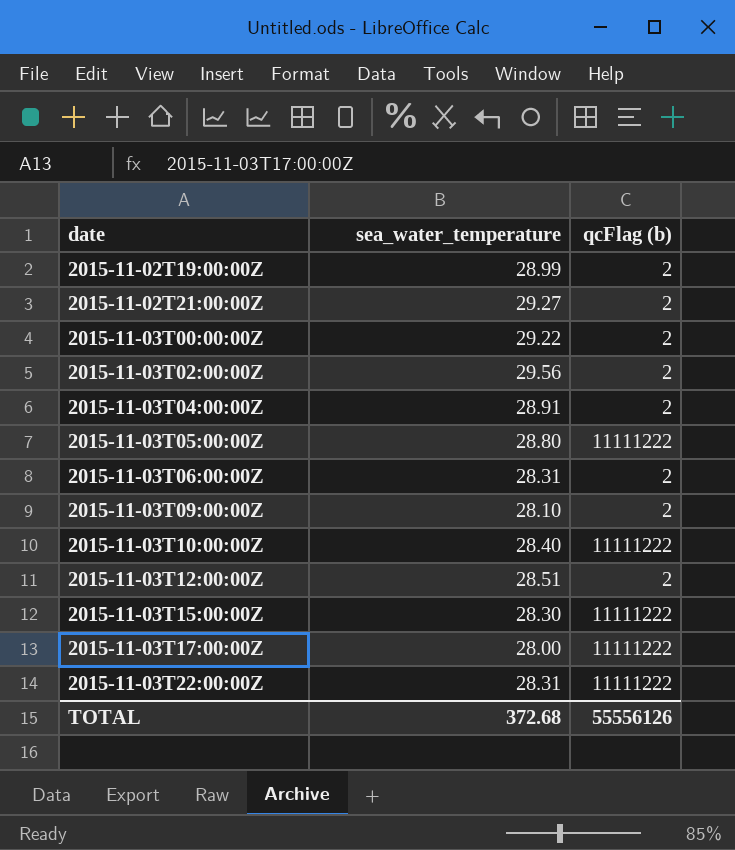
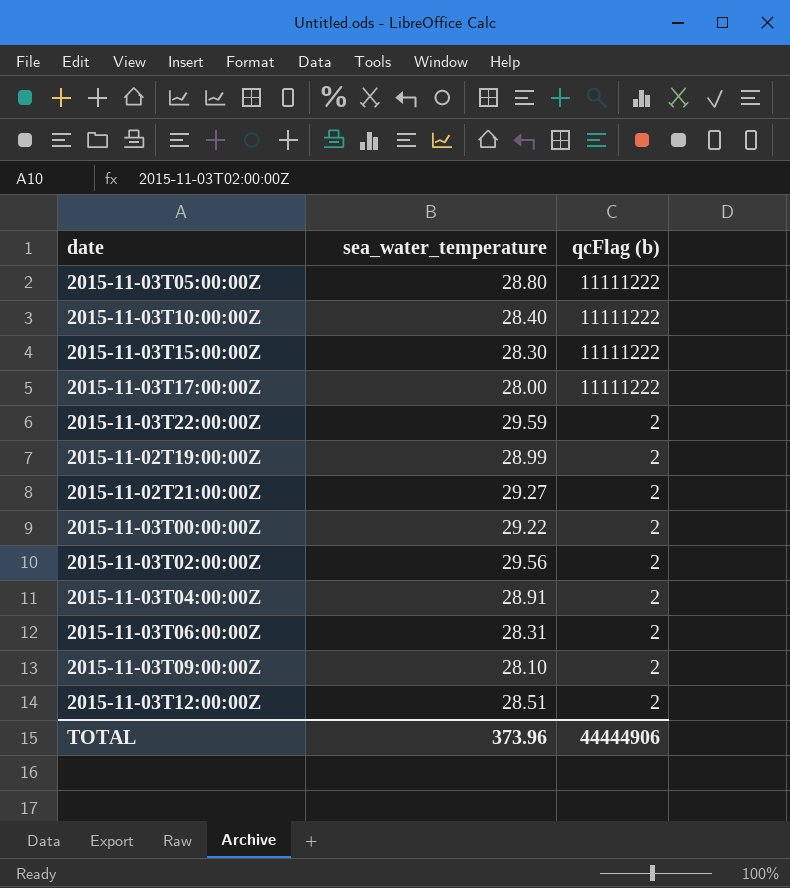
row order: date ascending -> qcFlag (b) descending
2015-11-03T22:00:00Z | sea_water_temperature: 28.31 -> 29.59
2015-11-03T22:00:00Z | qcFlag (b): 11111222 -> 2
TOTAL | sea_water_temperature: 372.68 -> 373.96
TOTAL | qcFlag (b): 55556126 -> 44444906

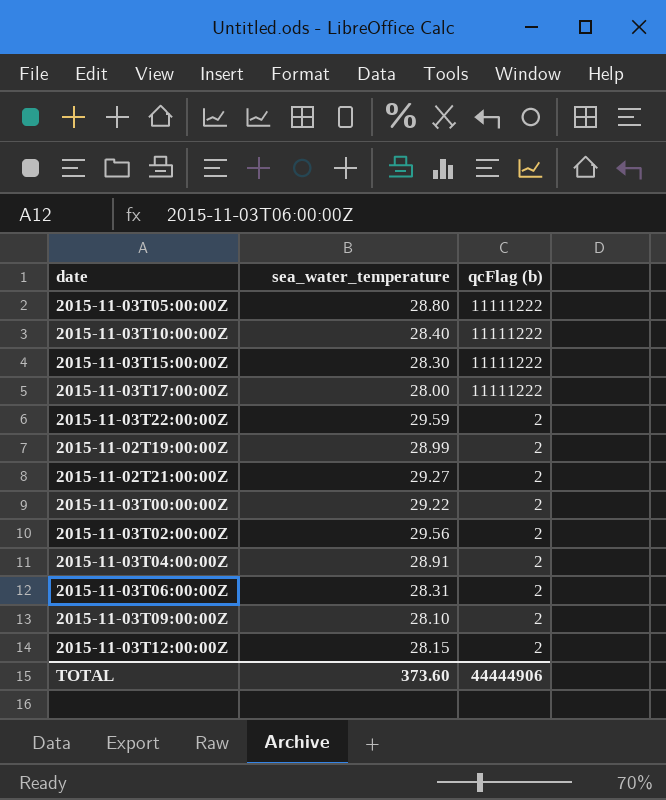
2015-11-03T12:00:00Z | sea_water_temperature: 28.51 -> 28.15
TOTAL | sea_water_temperature: 373.96 -> 373.60

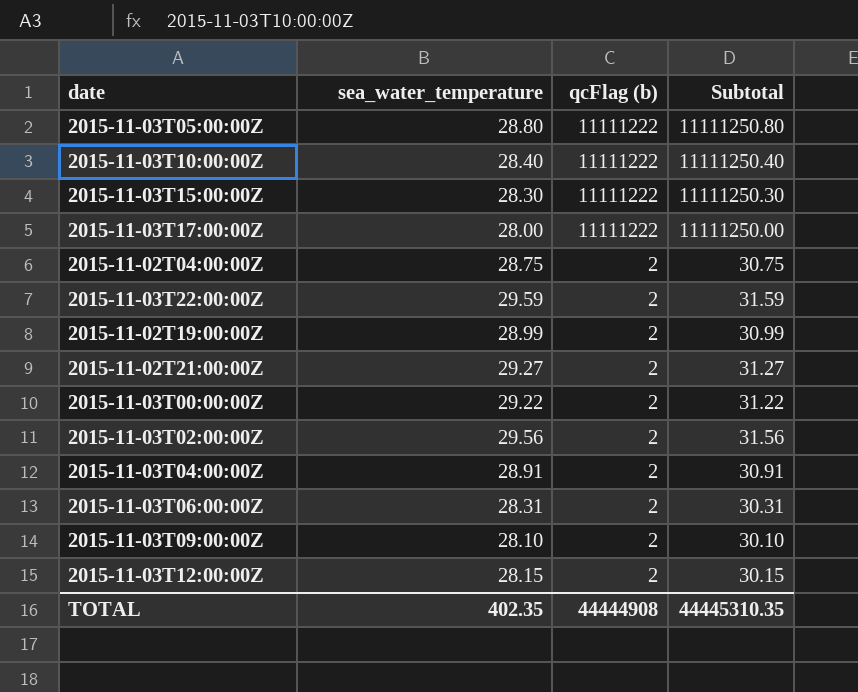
column Subtotal | formula: none -> [sea_water_temperature] + [qcFlag (b)]
row 2015-11-02T04:00:00Z: none -> 28.75 | 2 | 30.75
TOTAL | sea_water_temperature: 373.60 -> 402.35
TOTAL | qcFlag (b): 44444906 -> 44444908

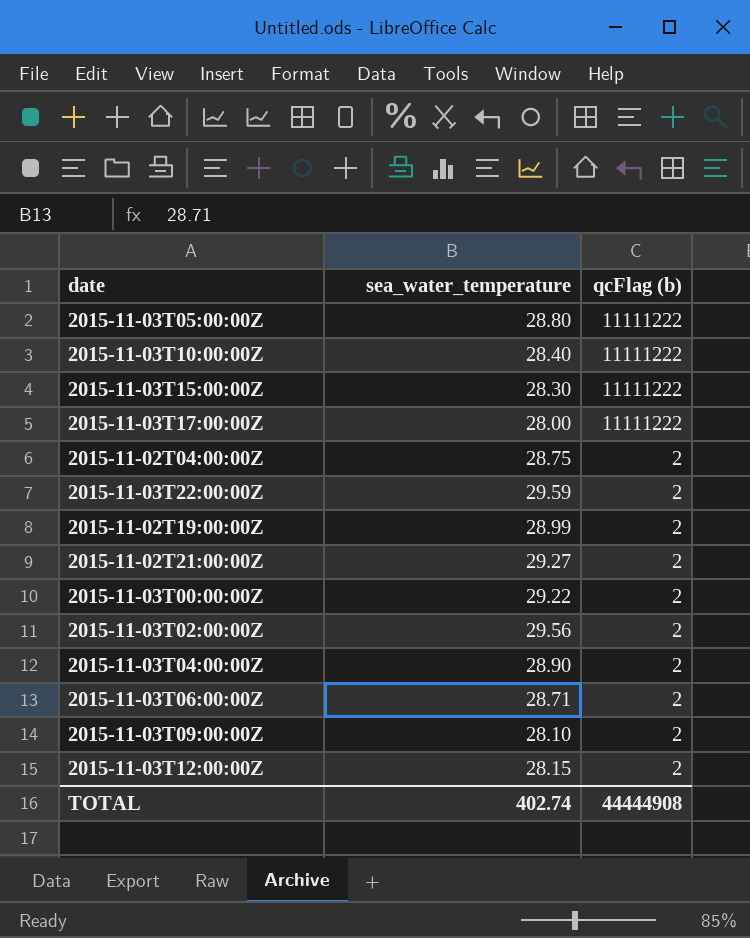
column Subtotal | formula: [sea_water_temperature] + [qcFlag (b)] -> none
2015-11-03T04:00:00Z | sea_water_temperature: 28.91 -> 28.90
2015-11-03T06:00:00Z | sea_water_temperature: 28.31 -> 28.71
TOTAL | sea_water_temperature: 402.35 -> 402.74

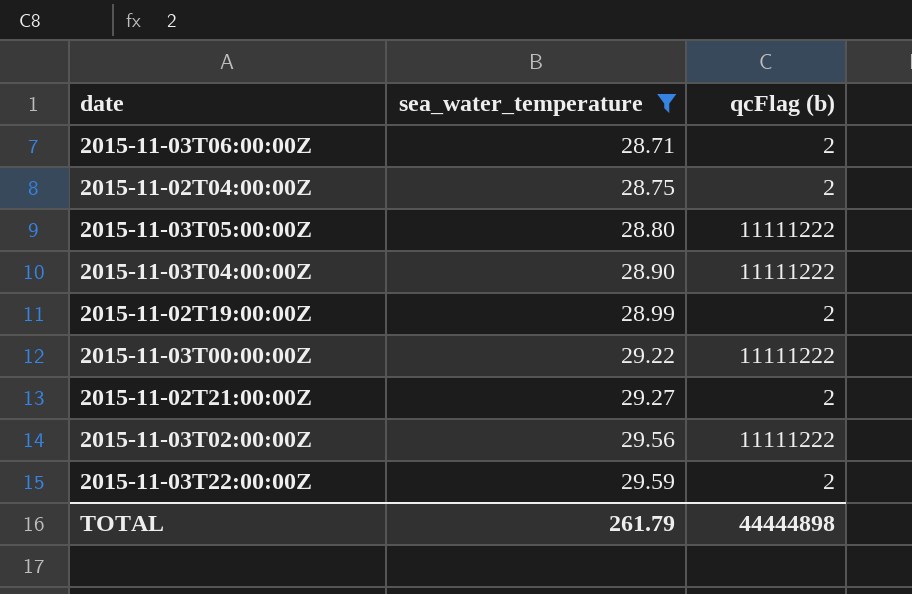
filter: none -> sea_water_temperature >= 28.71
row order: qcFlag (b) descending -> sea_water_temperature ascending
2015-11-03T04:00:00Z | qcFlag (b): 2 -> 11111222
2015-11-03T00:00:00Z | qcFlag (b): 2 -> 11111222
2015-11-03T02:00:00Z | qcFlag (b): 2 -> 11111222
TOTAL | sea_water_temperature: 402.74 -> 261.79
TOTAL | qcFlag (b): 44444908 -> 44444898

